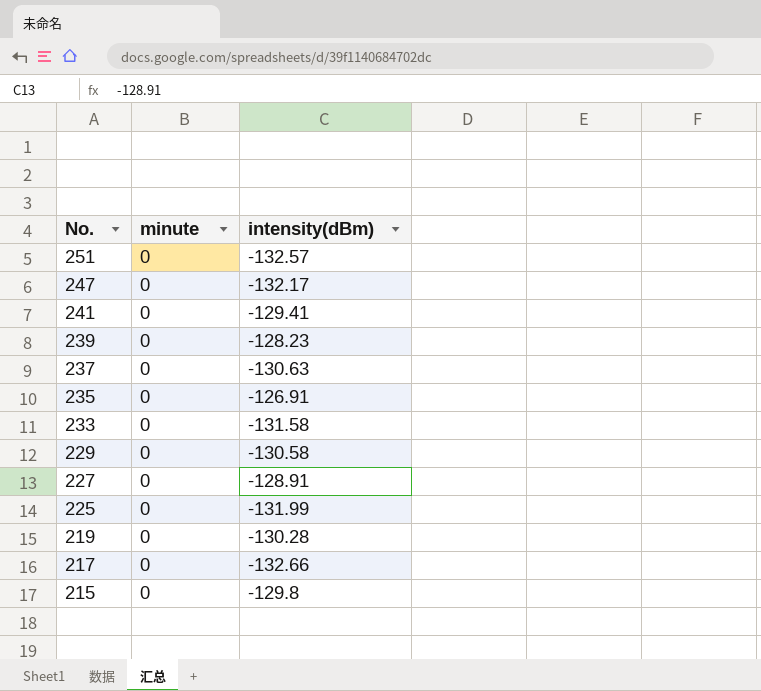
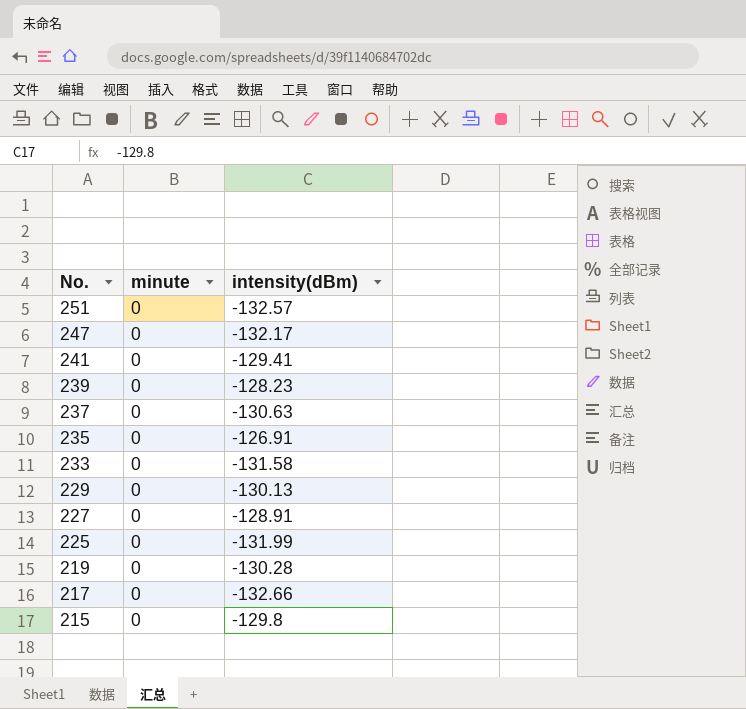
229 | intensity(dBm): -130.58 -> -130.13

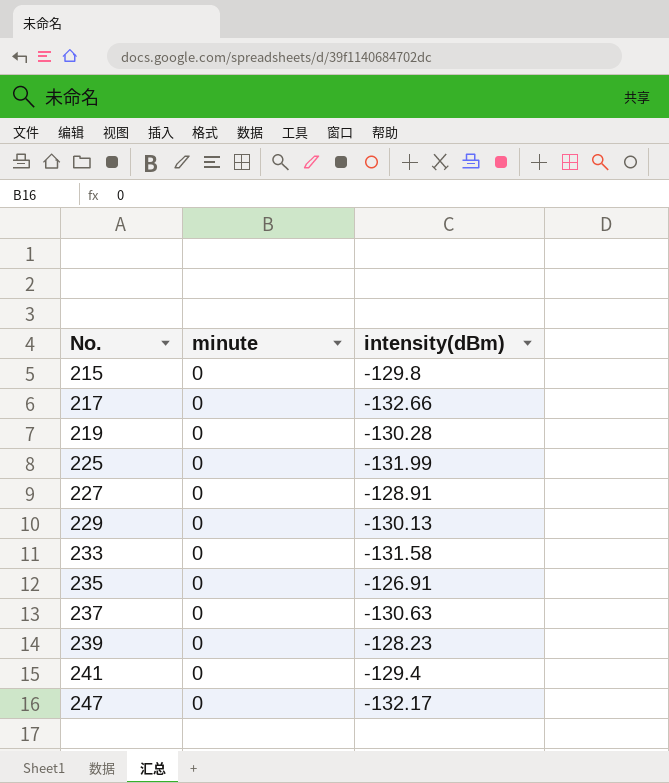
row order: No. descending -> No. ascending
row 251: 0 | -132.57 -> none
241 | intensity(dBm): -129.41 -> -129.4

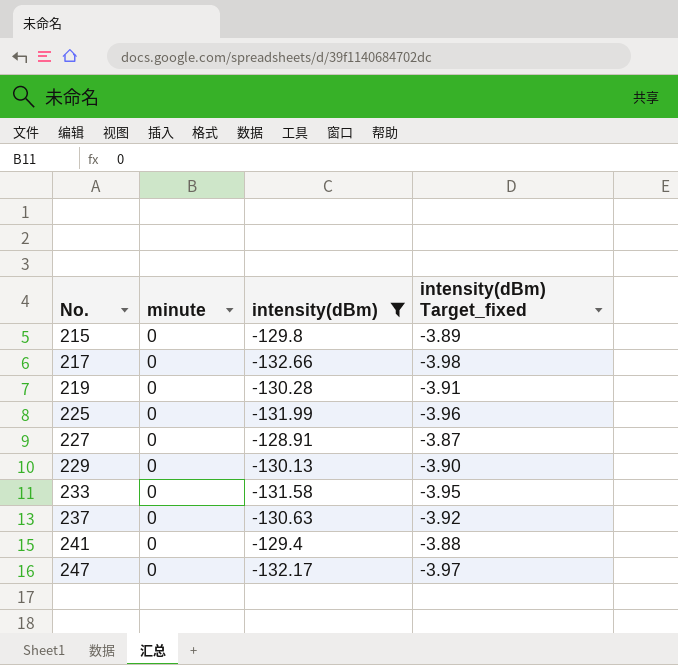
filter: none -> intensity(dBm) <= -128.91
column intensity(dBm) Target_fixed | formula: none -> [intensity(dBm)] * 0.03

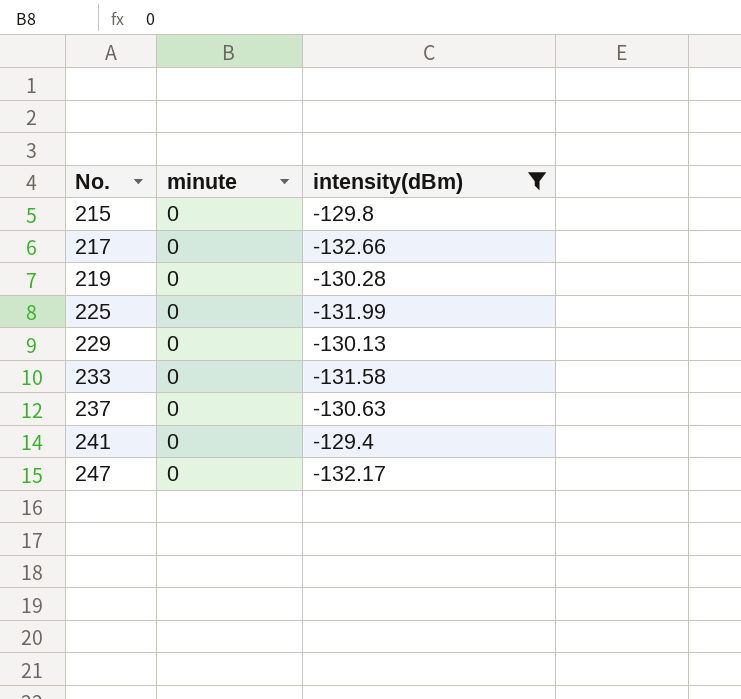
column intensity(dBm) Target_fixed | formula: [intensity(dBm)] * 0.03 -> none
row 227: 0 | -128.91 | -3.87 -> none

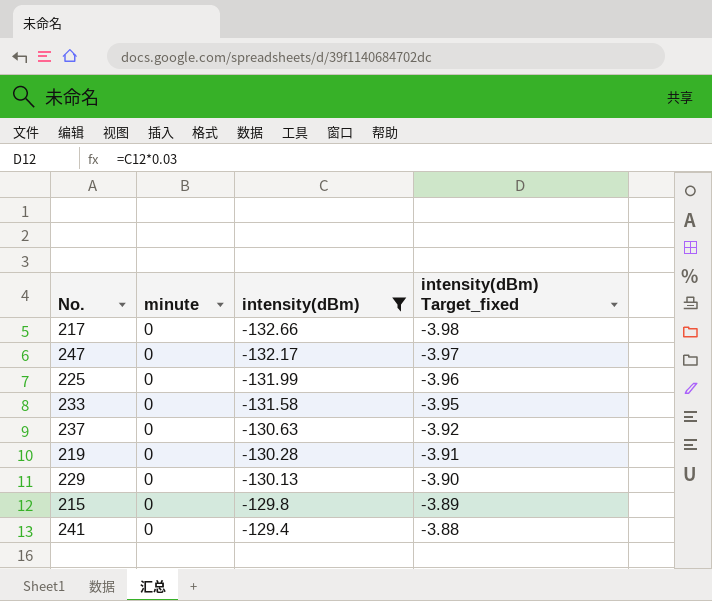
row order: No. ascending -> intensity(dBm) ascending
column intensity(dBm) Target_fixed | formula: none -> [intensity(dBm)] * 0.03

